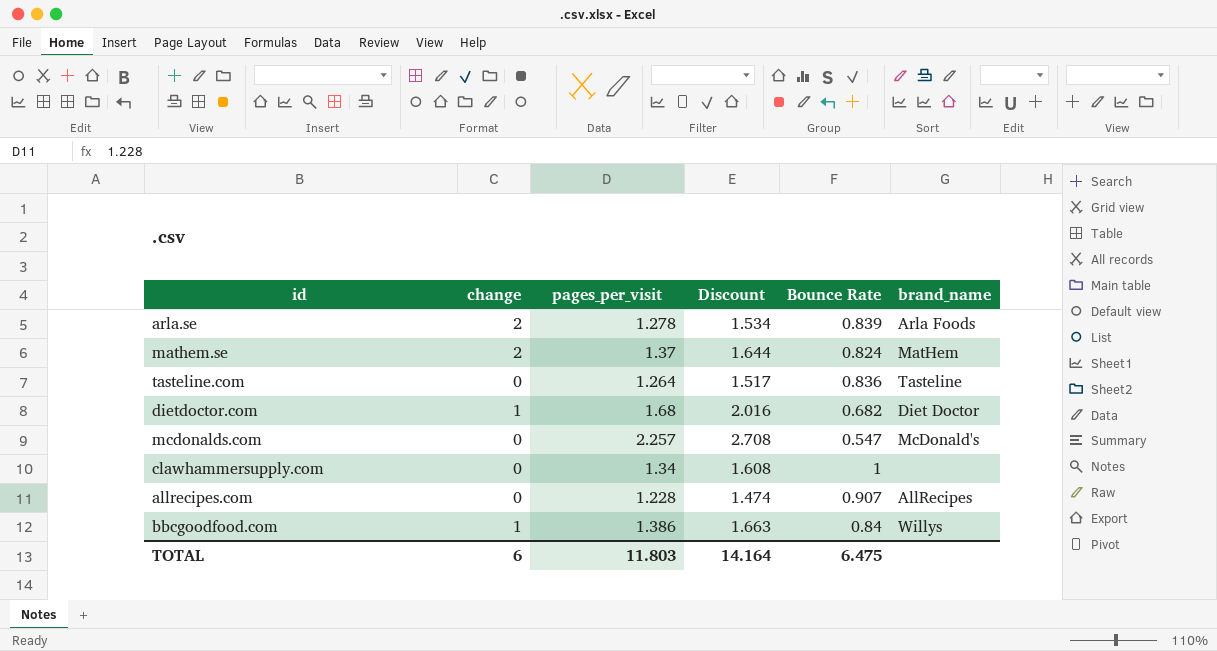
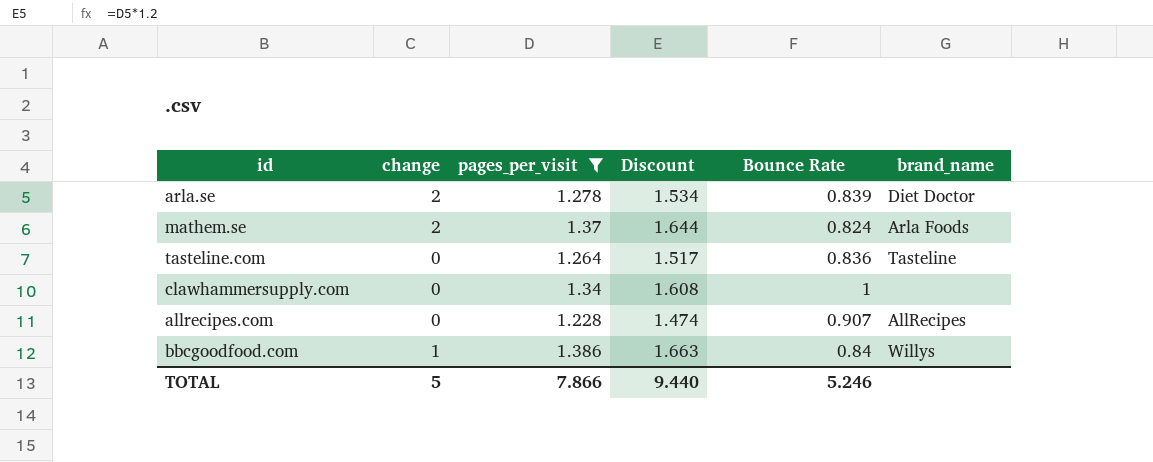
filter: none -> pages_per_visit <= 1.386
arla.se | brand_name: Arla Foods -> Diet Doctor
mathem.se | brand_name: MatHem -> Arla Foods
TOTAL | change: 6 -> 5
TOTAL | pages_per_visit: 11.803 -> 7.866
TOTAL | Discount: 14.164 -> 9.440
TOTAL | Bounce Rate: 6.475 -> 5.246

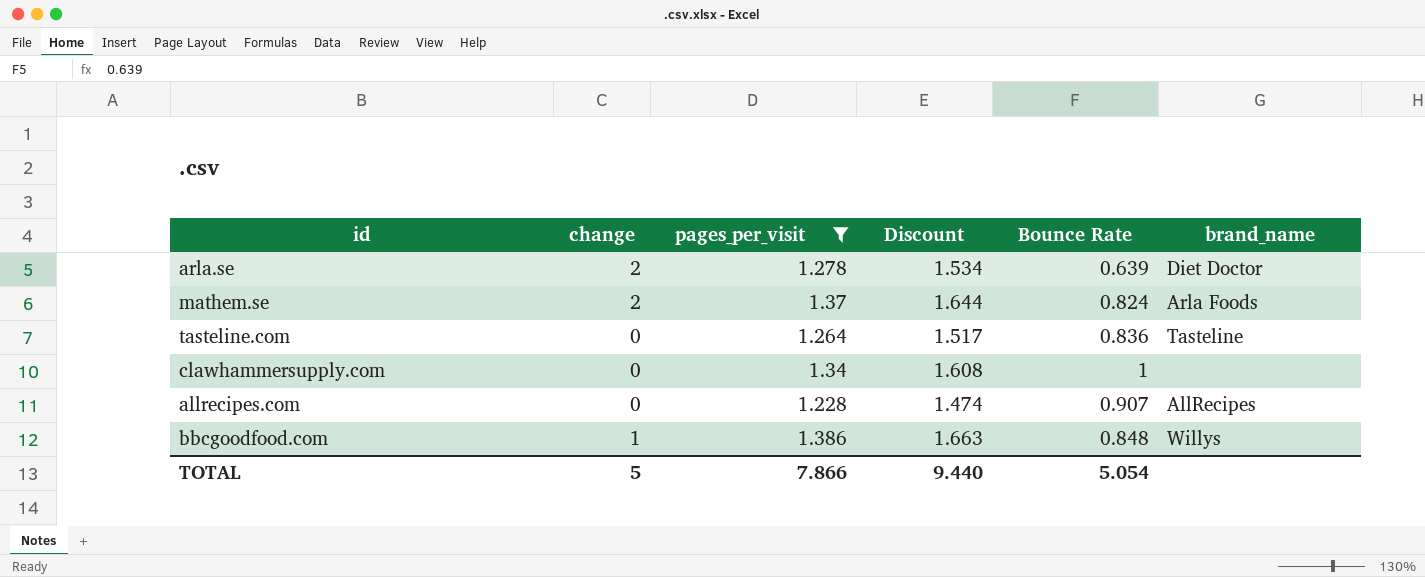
arla.se | Bounce Rate: 0.839 -> 0.639
bbcgoodfood.com | Bounce Rate: 0.84 -> 0.848
TOTAL | Bounce Rate: 5.246 -> 5.054

